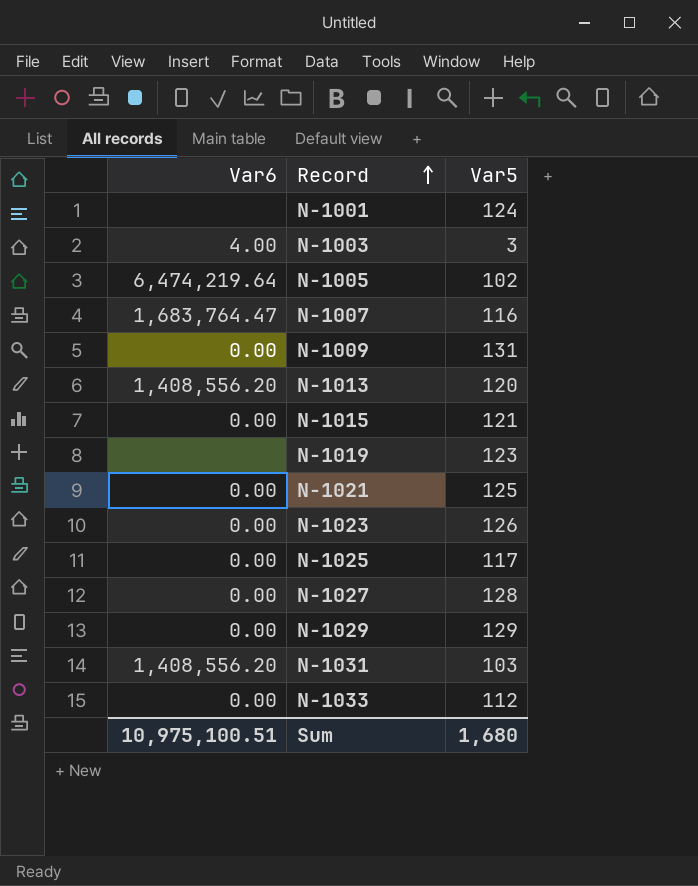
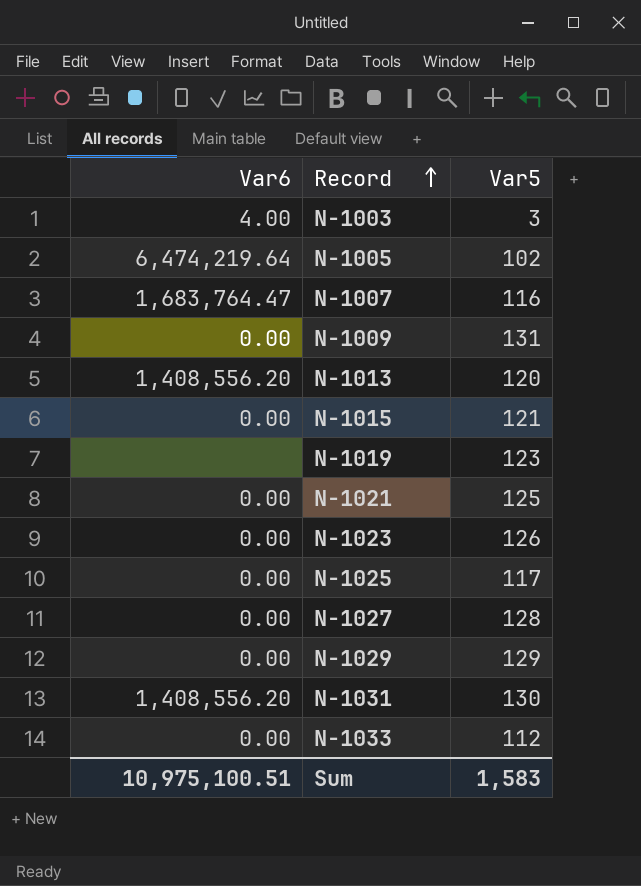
row N-1001: none | 124 -> none
N-1031 | Var5: 103 -> 130
Sum | Var5: 1,680 -> 1,583

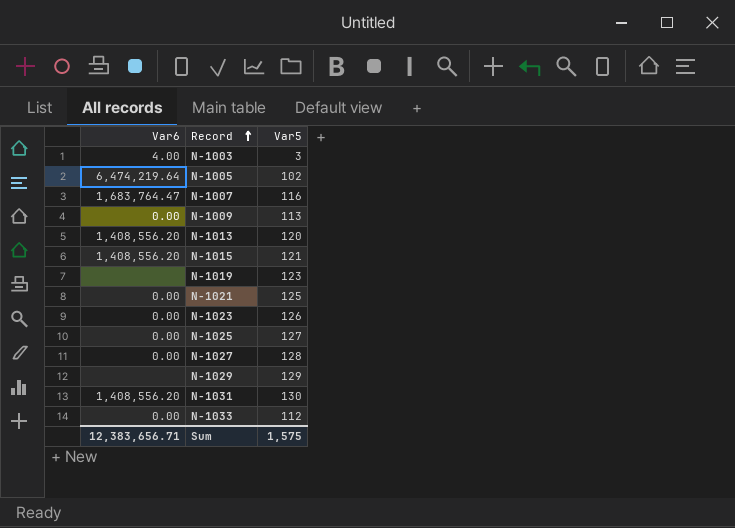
N-1009 | Var5: 131 -> 113
N-1015 | Var6: 0.00 -> 1,408,556.20
N-1025 | Var5: 117 -> 127
N-1029 | Var6: 0.00 -> none
Sum | Var6: 10,975,100.51 -> 12,383,656.71
Sum | Var5: 1,583 -> 1,575

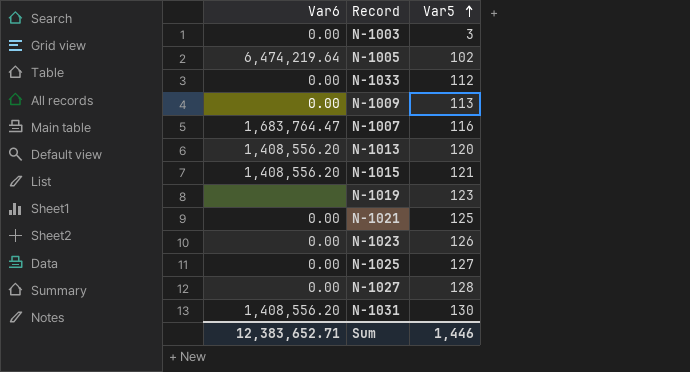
row order: Record ascending -> Var5 ascending
row N-1029: none | 129 -> none
N-1003 | Var6: 4.00 -> 0.00
Sum | Var6: 12,383,656.71 -> 12,383,652.71
Sum | Var5: 1,575 -> 1,446

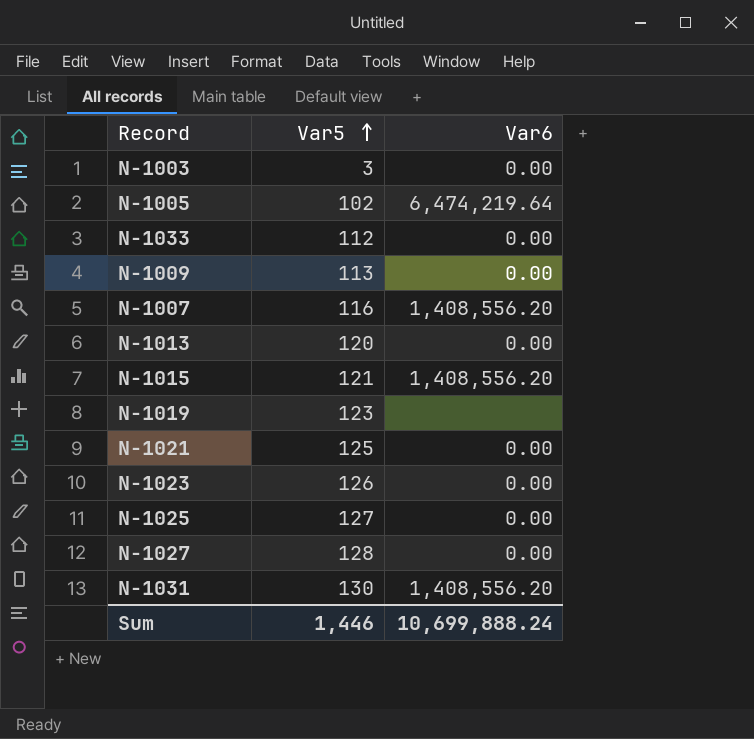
column Var6 | position: 1 -> 3
N-1007 | Var6: 1,683,764.47 -> 1,408,556.20
N-1013 | Var6: 1,408,556.20 -> 0.00
Sum | Var6: 12,383,652.71 -> 10,699,888.24

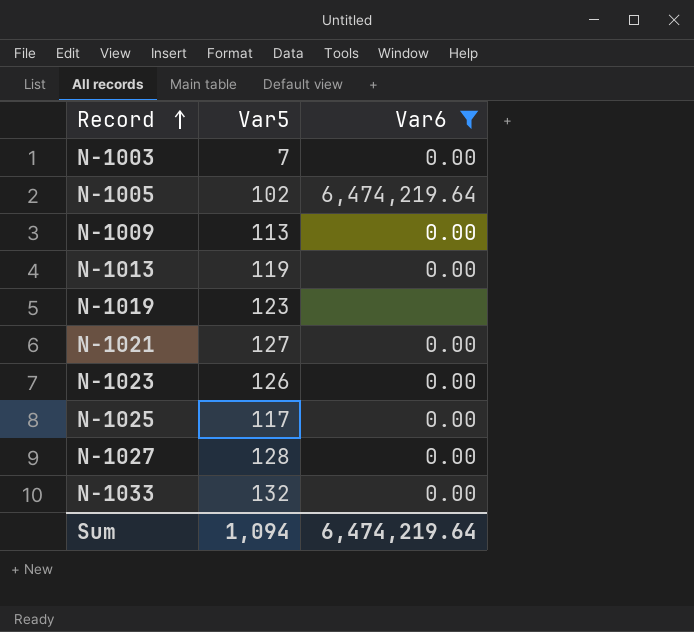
filter: none -> Var6 != 1,408,556.20
row order: Var5 ascending -> Record ascending
N-1003 | Var5: 3 -> 7
N-1013 | Var5: 120 -> 119
N-1021 | Var5: 125 -> 127
N-1025 | Var5: 127 -> 117
N-1033 | Var5: 112 -> 132
Sum | Var5: 1,446 -> 1,094
Sum | Var6: 10,699,888.24 -> 6,474,219.64

